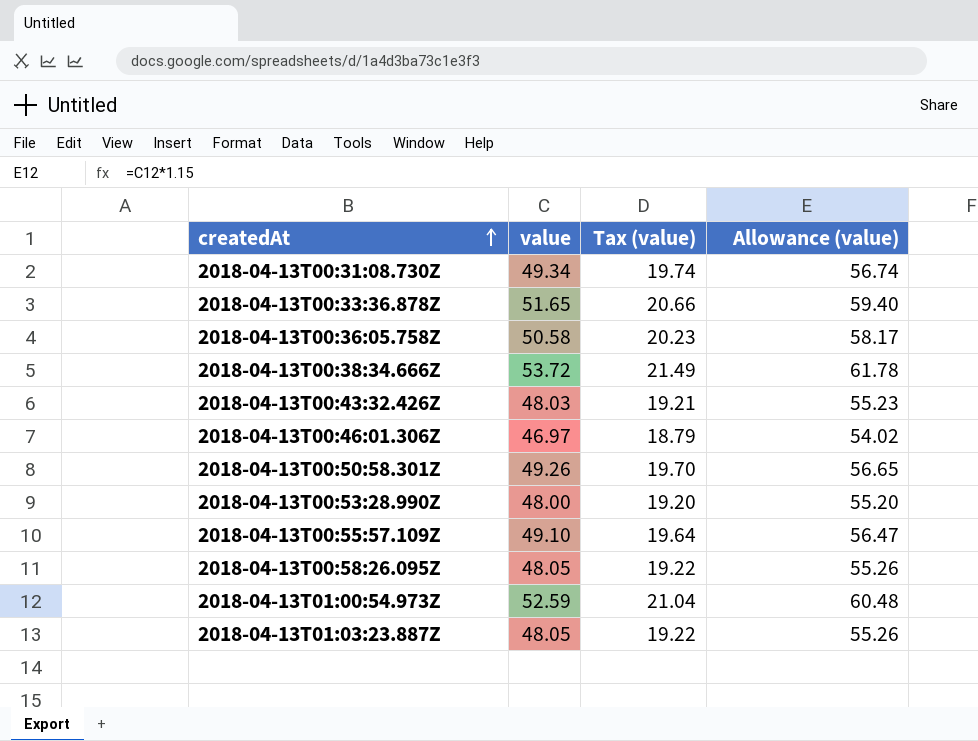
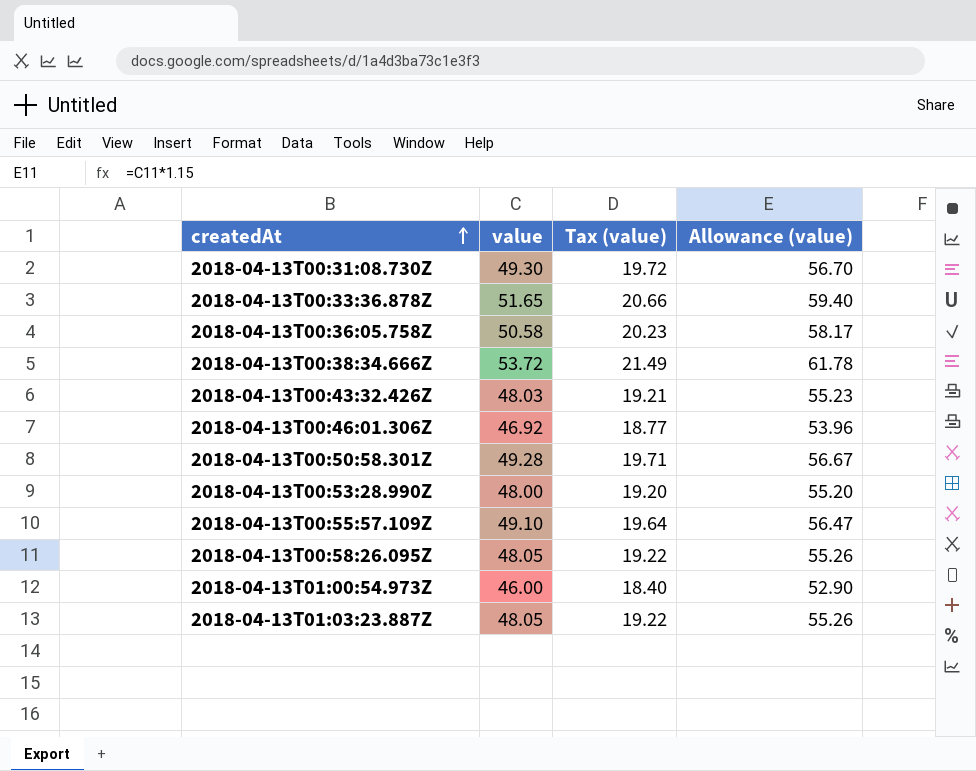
2018-04-13T00:31:08.730Z | value: 49.34 -> 49.30
2018-04-13T00:31:08.730Z | Tax (value): 19.74 -> 19.72
2018-04-13T00:31:08.730Z | Allowance (value): 56.74 -> 56.70
2018-04-13T00:46:01.306Z | value: 46.97 -> 46.92
2018-04-13T00:46:01.306Z | Tax (value): 18.79 -> 18.77
2018-04-13T00:46:01.306Z | Allowance (value): 54.02 -> 53.96
2018-04-13T00:50:58.301Z | value: 49.26 -> 49.28
2018-04-13T00:50:58.301Z | Tax (value): 19.70 -> 19.71
2018-04-13T00:50:58.301Z | Allowance (value): 56.65 -> 56.67
2018-04-13T01:00:54.973Z | value: 52.59 -> 46.00
2018-04-13T01:00:54.973Z | Tax (value): 21.04 -> 18.40
2018-04-13T01:00:54.973Z | Allowance (value): 60.48 -> 52.90

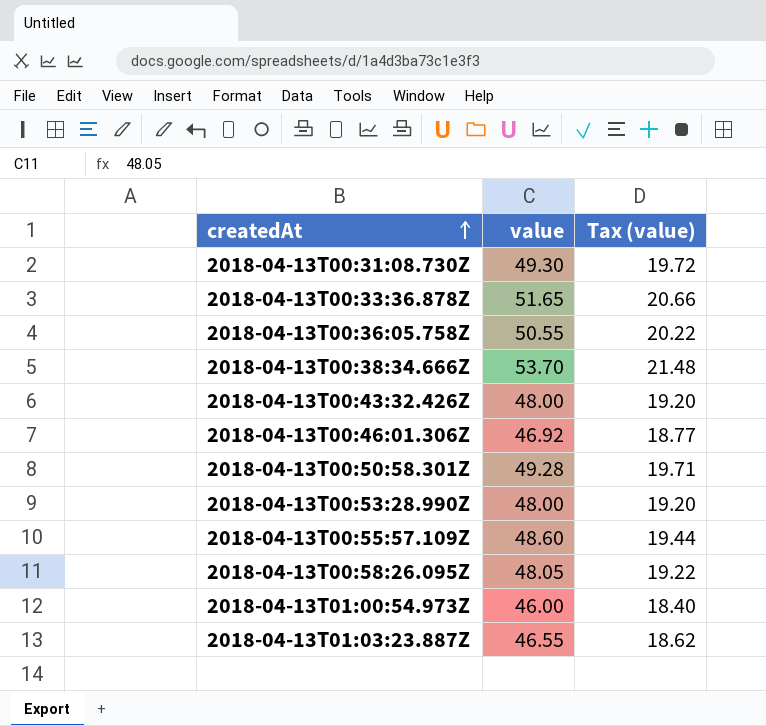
column Allowance (value) | formula: [value] * 1.15 -> none
2018-04-13T00:36:05.758Z | value: 50.58 -> 50.55
2018-04-13T00:36:05.758Z | Tax (value): 20.23 -> 20.22
2018-04-13T00:38:34.666Z | value: 53.72 -> 53.70
2018-04-13T00:38:34.666Z | Tax (value): 21.49 -> 21.48
2018-04-13T00:43:32.426Z | value: 48.03 -> 48.00
2018-04-13T00:43:32.426Z | Tax (value): 19.21 -> 19.20
2018-04-13T00:55:57.109Z | value: 49.10 -> 48.60
2018-04-13T00:55:57.109Z | Tax (value): 19.64 -> 19.44
2018-04-13T01:03:23.887Z | value: 48.05 -> 46.55
2018-04-13T01:03:23.887Z | Tax (value): 19.22 -> 18.62

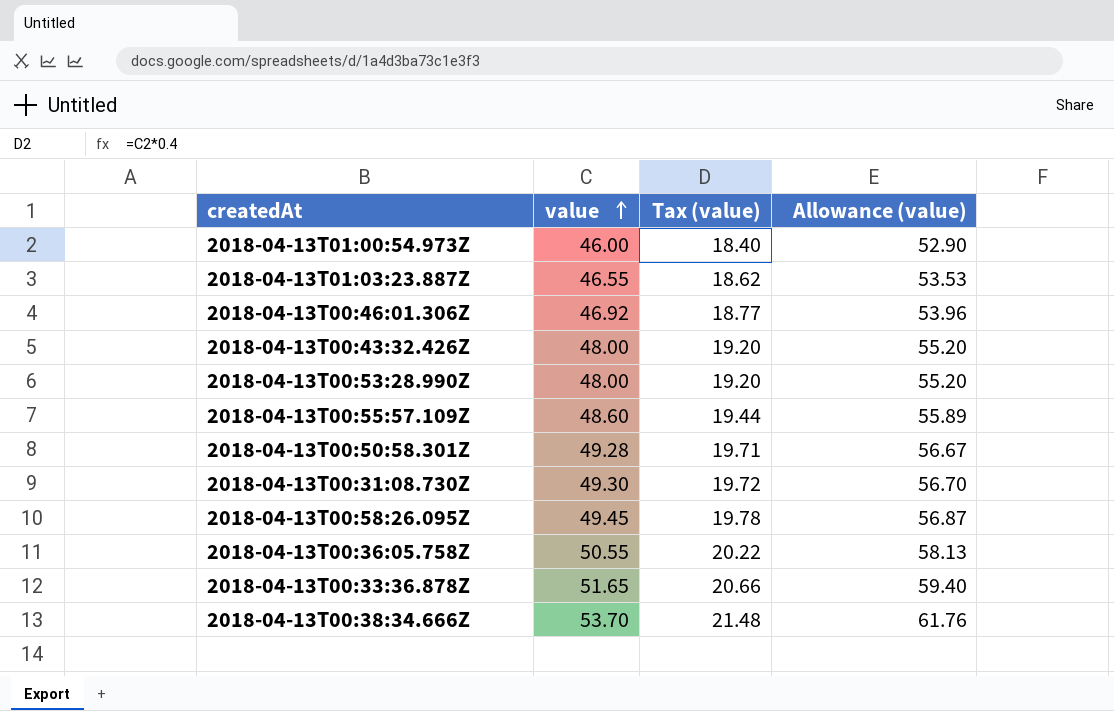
row order: createdAt ascending -> value ascending
column Allowance (value) | formula: none -> [value] * 1.15
2018-04-13T00:58:26.095Z | value: 48.05 -> 49.45
2018-04-13T00:58:26.095Z | Tax (value): 19.22 -> 19.78

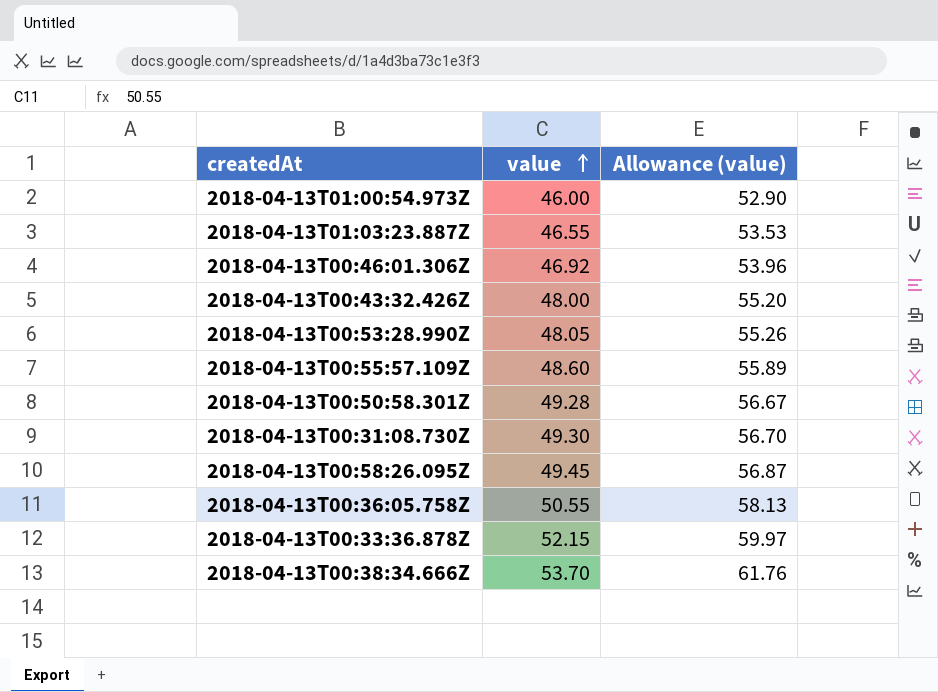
column Tax (value) | formula: [value] * 0.4 -> none
2018-04-13T00:53:28.990Z | value: 48.00 -> 48.05
2018-04-13T00:53:28.990Z | Allowance (value): 55.20 -> 55.26
2018-04-13T00:33:36.878Z | value: 51.65 -> 52.15
2018-04-13T00:33:36.878Z | Allowance (value): 59.40 -> 59.97

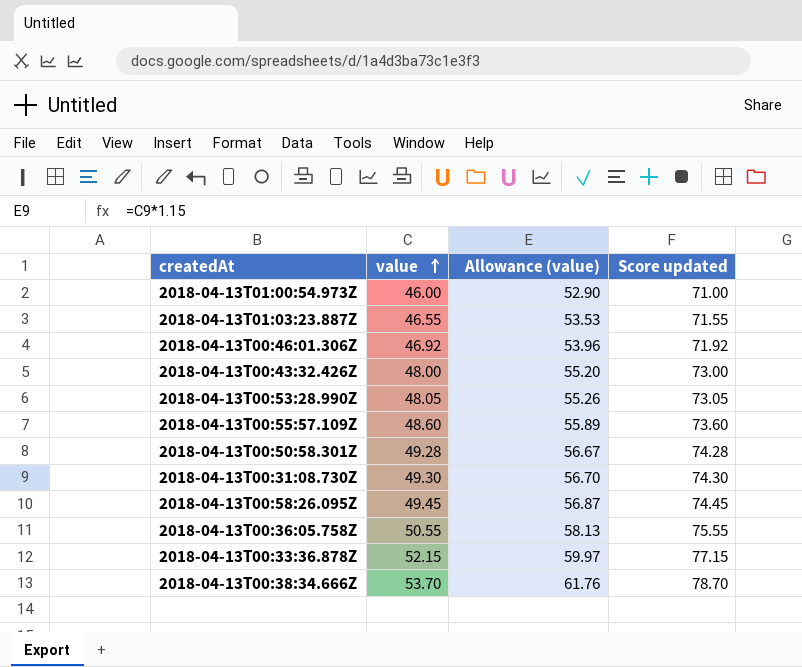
column Score updated | formula: none -> [value] + 25

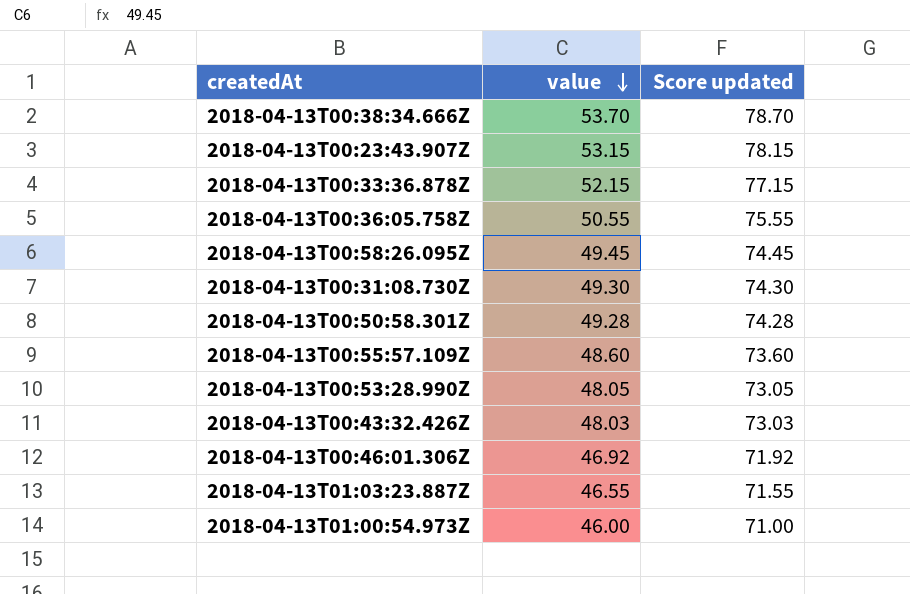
row order: value ascending -> value descending
column Allowance (value) | formula: [value] * 1.15 -> none
row 2018-04-13T00:23:43.907Z: none -> 53.15 | 78.15
2018-04-13T00:43:32.426Z | value: 48.00 -> 48.03
2018-04-13T00:43:32.426Z | Score updated: 73.00 -> 73.03

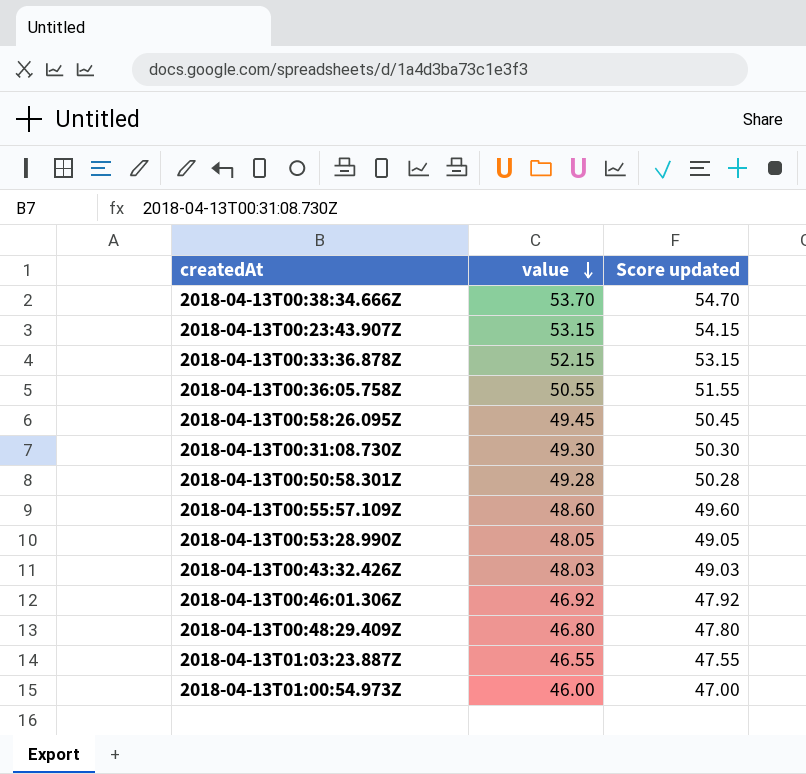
column Score updated | formula: [value] + 25 -> [value] + 1
row 2018-04-13T00:48:29.409Z: none -> 46.80 | 47.80

